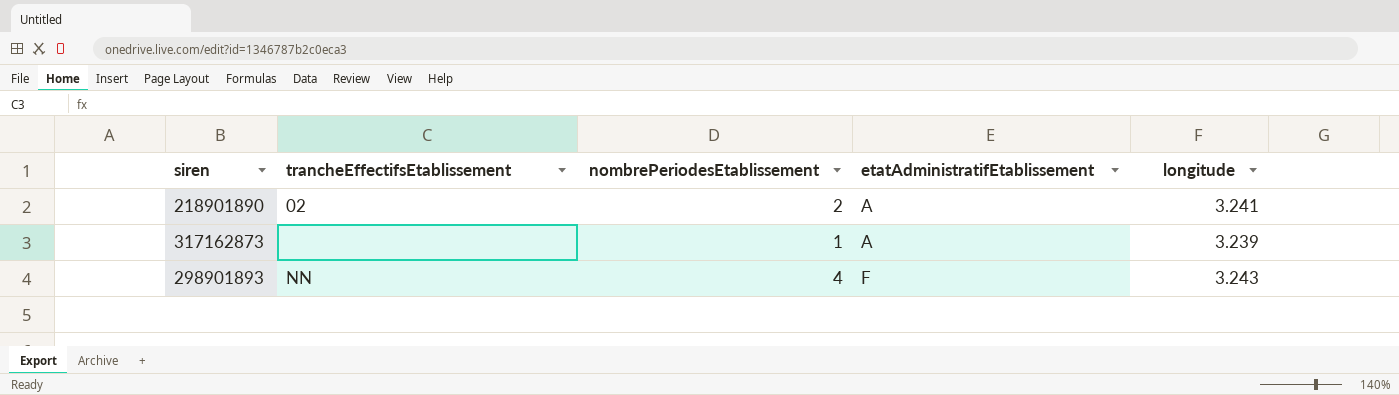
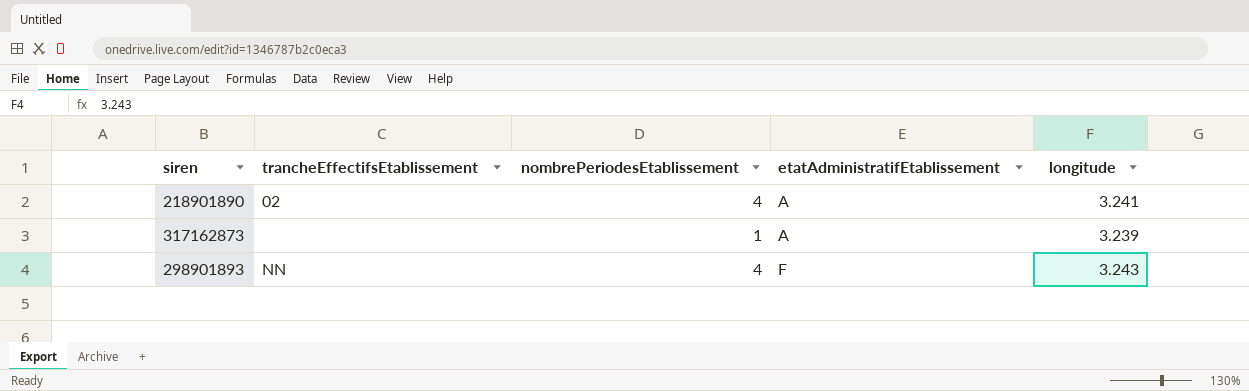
218901890 | nombrePeriodesEtablissement: 2 -> 4

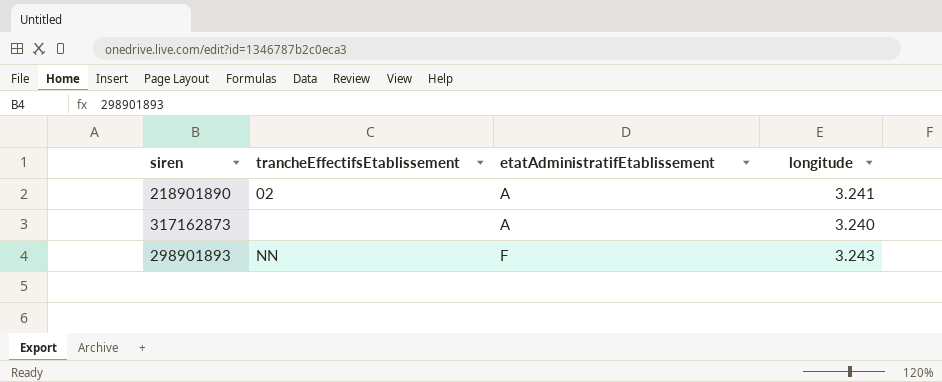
column nombrePeriodesEtablissement | position: 3 -> none
317162873 | longitude: 3.239 -> 3.240

